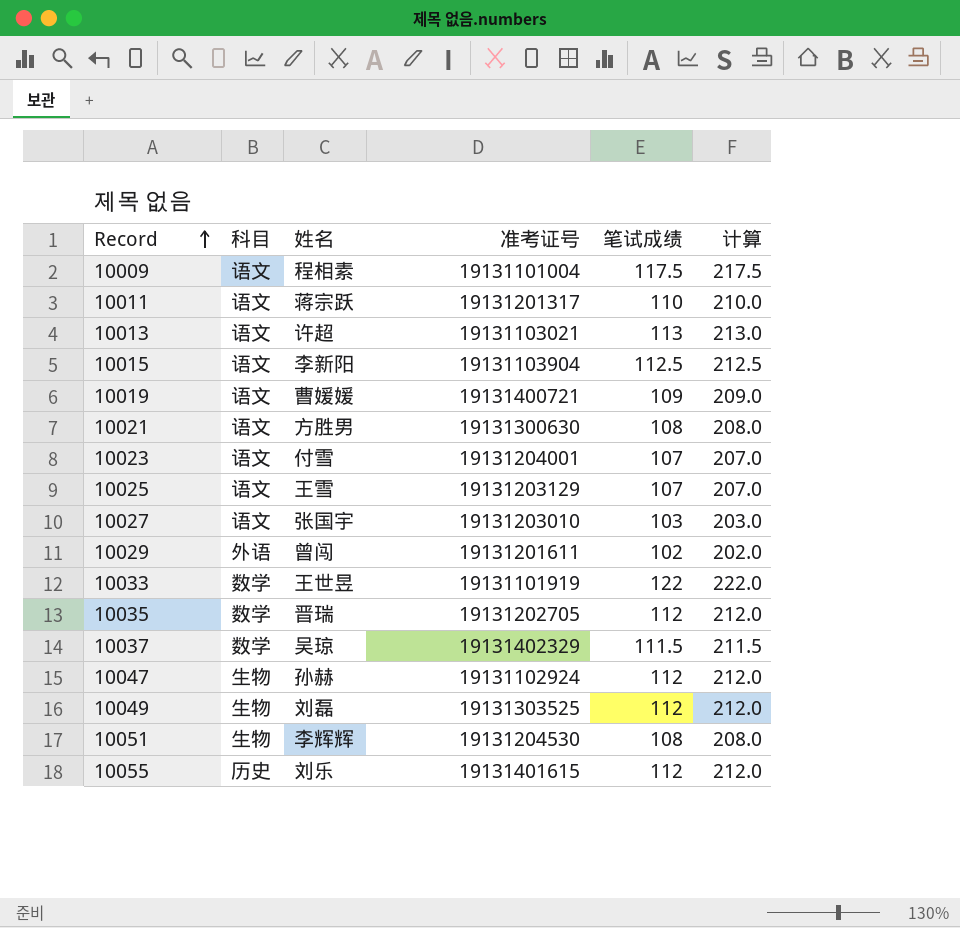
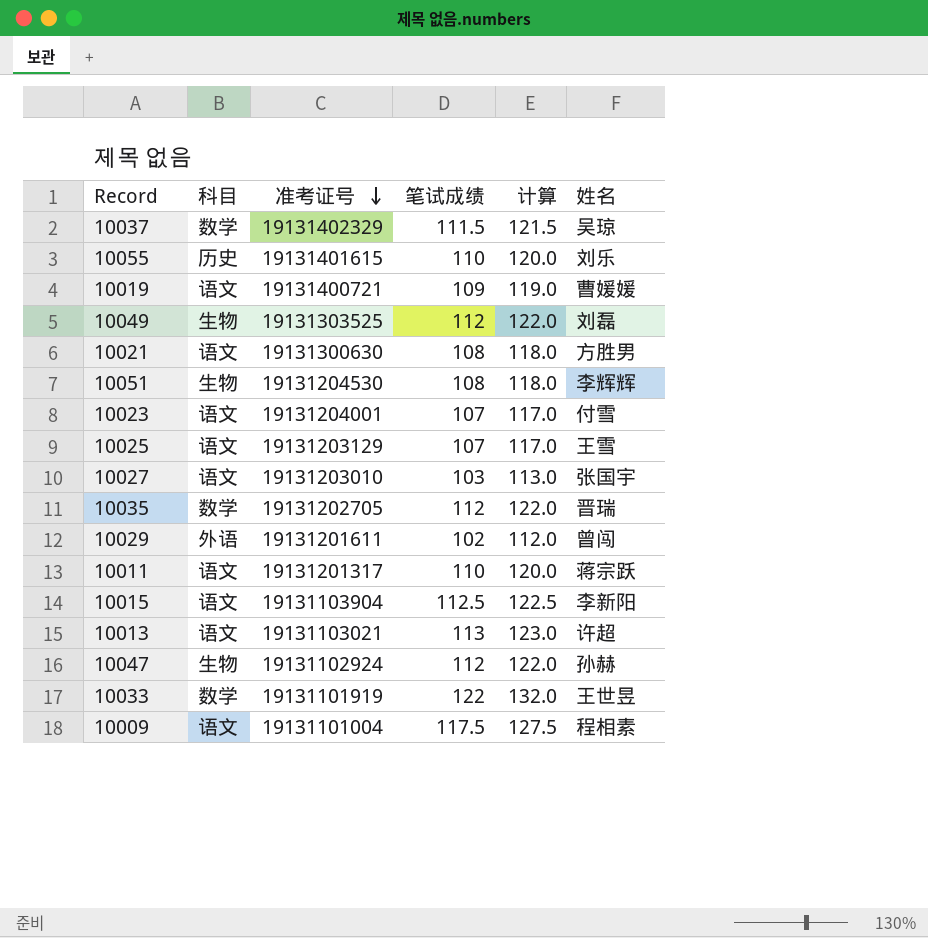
row order: Record ascending -> 准考证号 descending
column 计算 | formula: [笔试成绩] + 100 -> [笔试成绩] + 10
column 姓名 | position: 3 -> 6
10055 | 笔试成绩: 112 -> 110

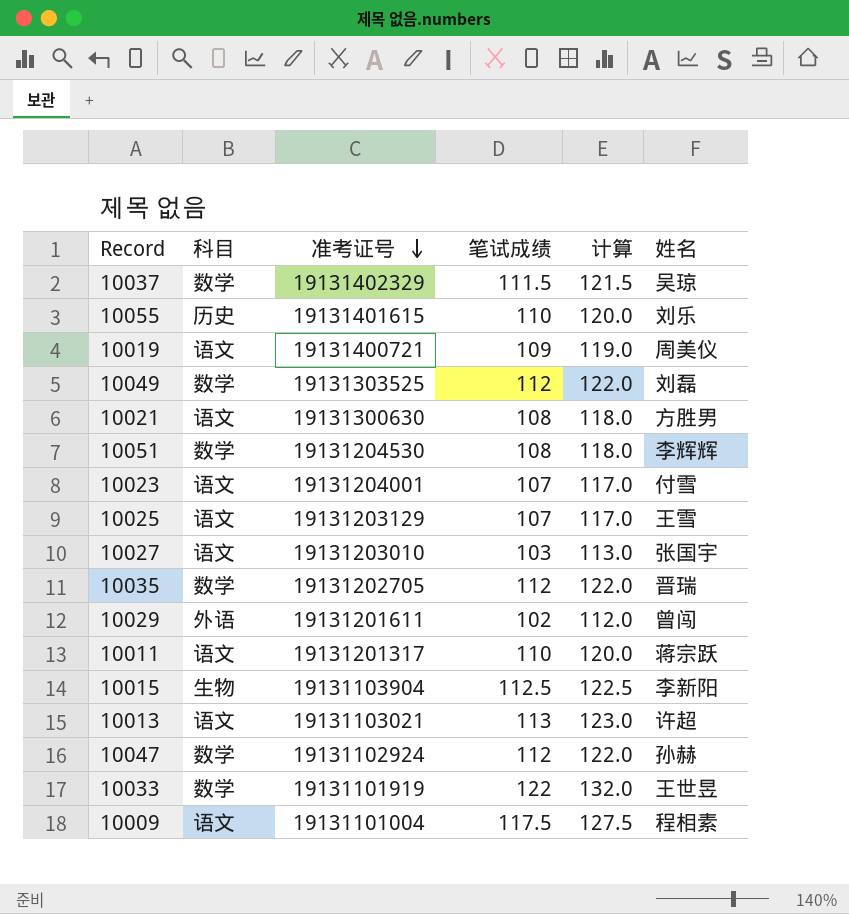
10019 | 姓名: 曹媛媛 -> 周美仪
10049 | 科目: 生物 -> 数学
10051 | 科目: 生物 -> 数学
10015 | 科目: 语文 -> 生物
10047 | 科目: 生物 -> 数学

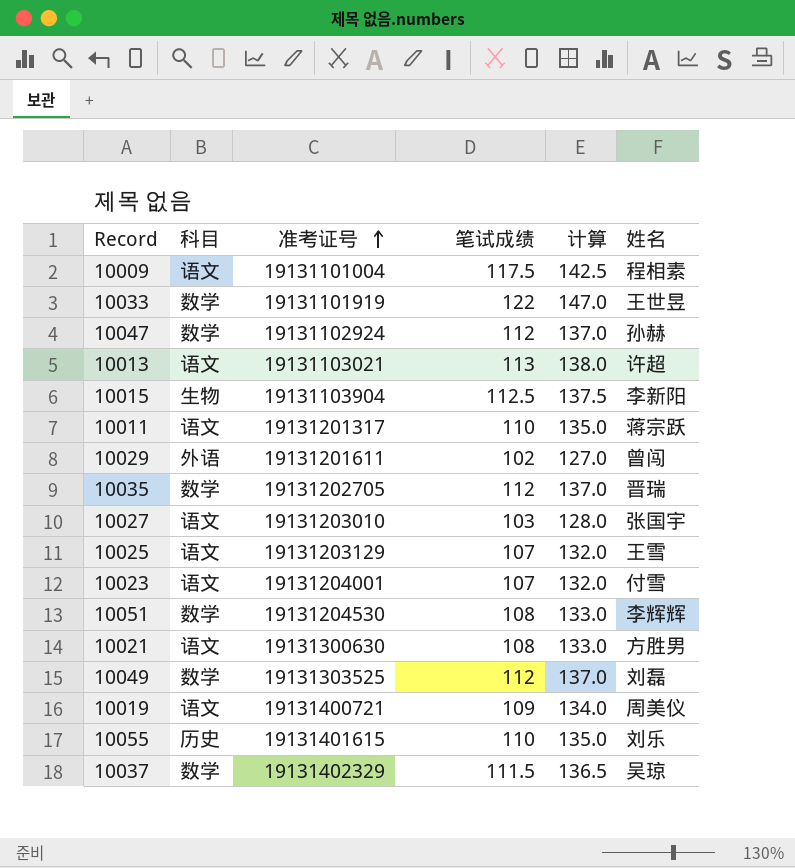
row order: 准考证号 descending -> 准考证号 ascending
column 计算 | formula: [笔试成绩] + 10 -> [笔试成绩] + 25

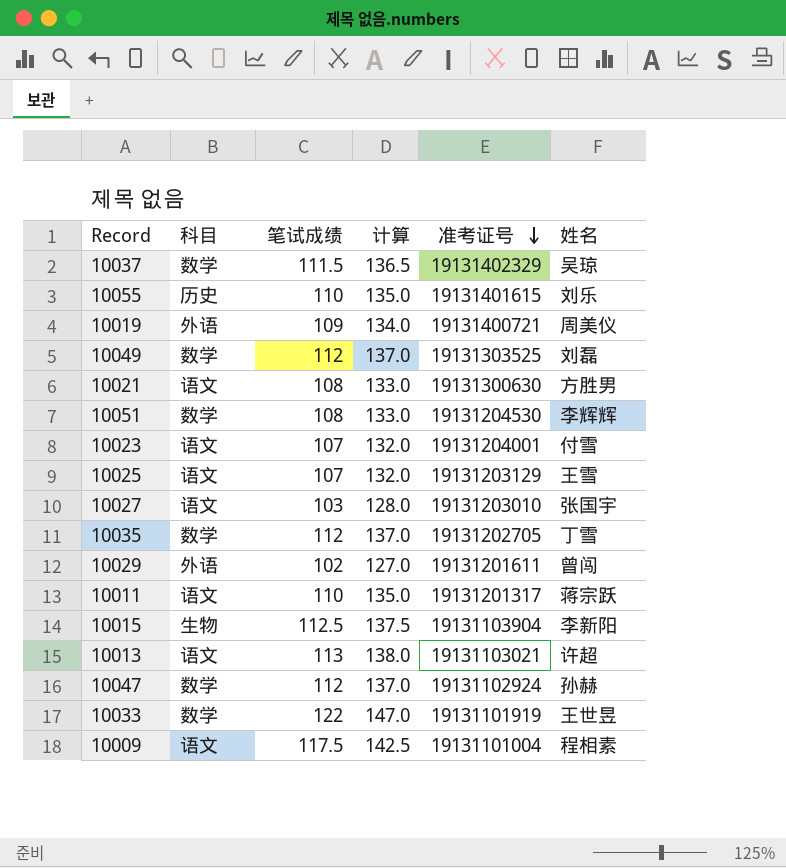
row order: 准考证号 ascending -> 准考证号 descending
column 准考证号 | position: 3 -> 5
10019 | 科目: 语文 -> 外语
10035 | 姓名: 晋瑞 -> 丁雪

